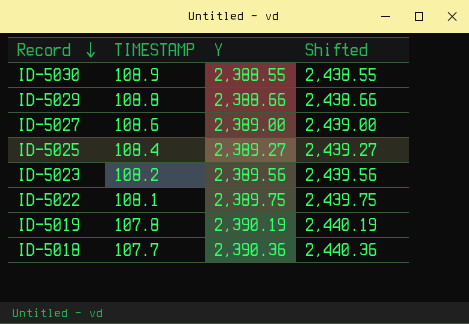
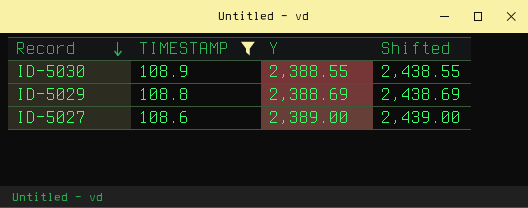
filter: none -> TIMESTAMP >= 108.6
ID-5029 | Y: 2,388.66 -> 2,388.69
ID-5029 | Shifted: 2,438.66 -> 2,438.69

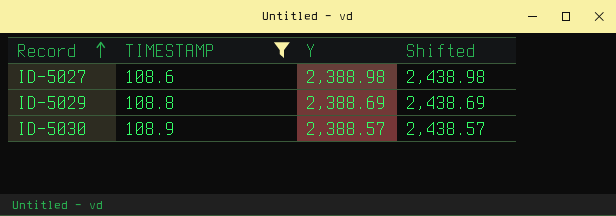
row order: Record descending -> Record ascending
ID-5027 | Y: 2,389.00 -> 2,388.98
ID-5027 | Shifted: 2,439.00 -> 2,438.98
ID-5030 | Y: 2,388.55 -> 2,388.57
ID-5030 | Shifted: 2,438.55 -> 2,438.57

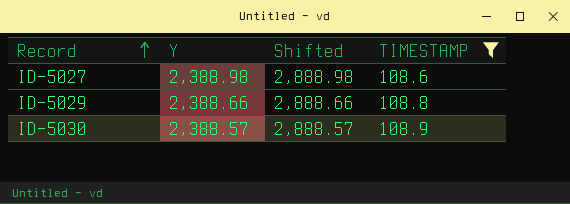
column Shifted | formula: [Y] + 50 -> [Y] + 500
column TIMESTAMP | position: 2 -> 4
ID-5029 | Y: 2,388.69 -> 2,388.66

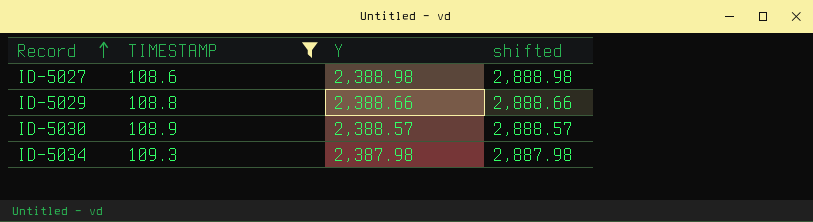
column TIMESTAMP | position: 4 -> 2
column name: Shifted -> shifted
row ID-5034: none -> 109.3 | 2,387.98 | 2,887.98

